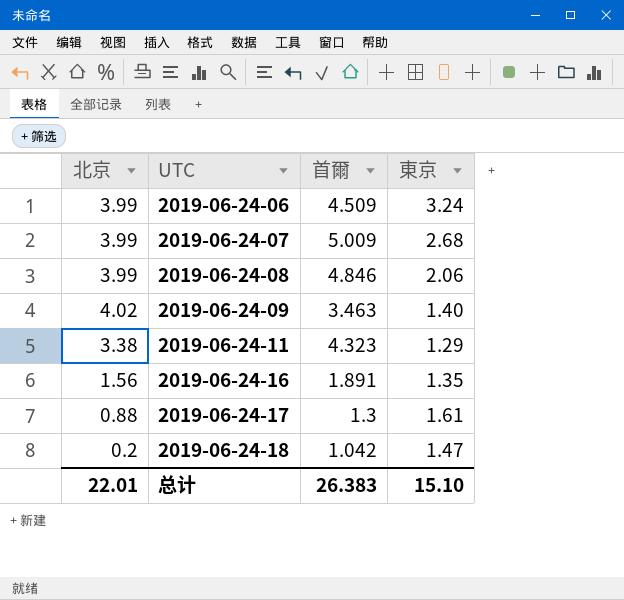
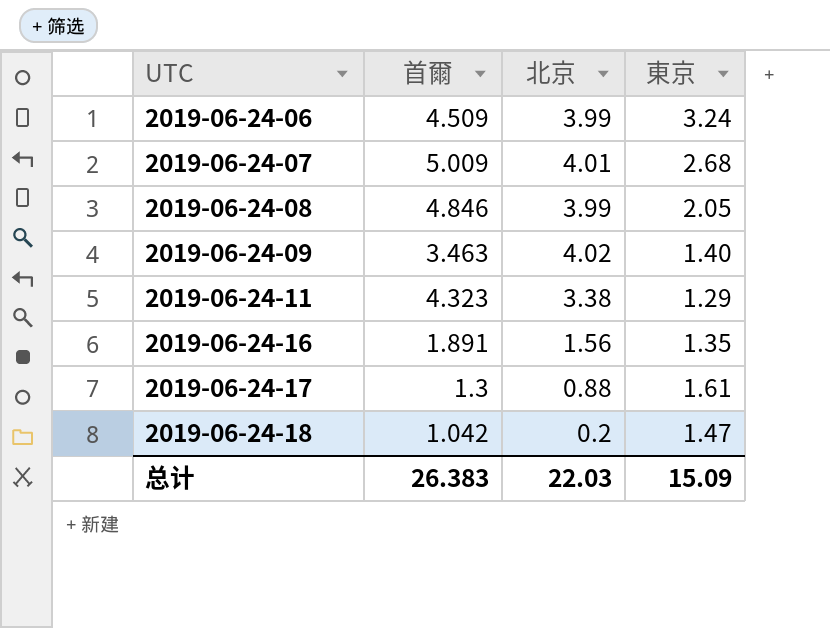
column 北京 | position: 1 -> 3
2019-06-24-07 | 北京: 3.99 -> 4.01
2019-06-24-08 | 東京: 2.06 -> 2.05
总计 | 北京: 22.01 -> 22.03
总计 | 東京: 15.10 -> 15.09

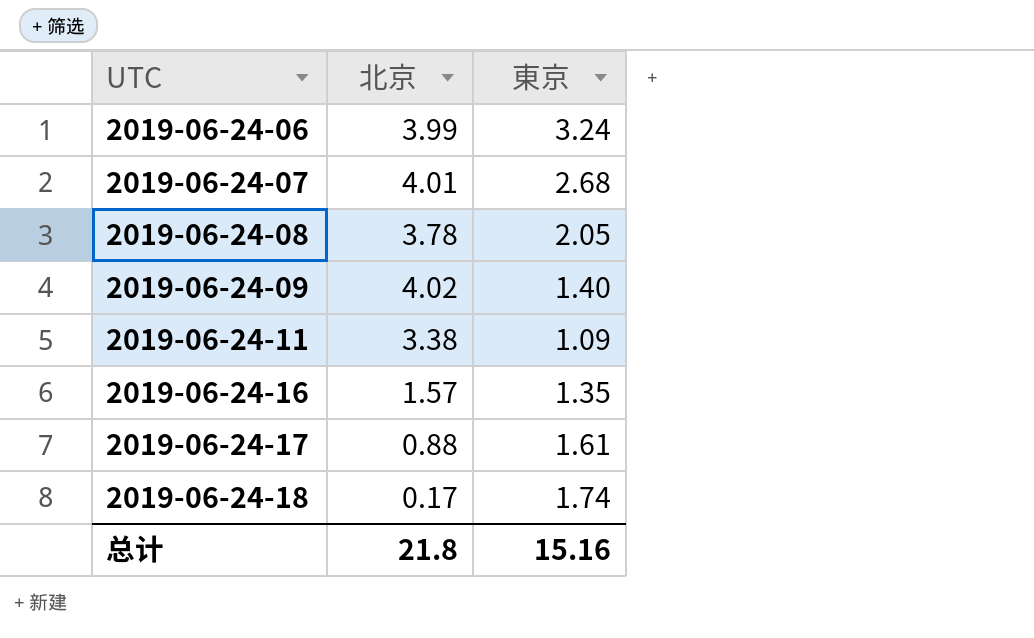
column 首爾 | position: 2 -> none
2019-06-24-08 | 北京: 3.99 -> 3.78
2019-06-24-11 | 東京: 1.29 -> 1.09
2019-06-24-16 | 北京: 1.56 -> 1.57
2019-06-24-18 | 北京: 0.2 -> 0.17
2019-06-24-18 | 東京: 1.47 -> 1.74
总计 | 北京: 22.03 -> 21.8
总计 | 東京: 15.09 -> 15.16

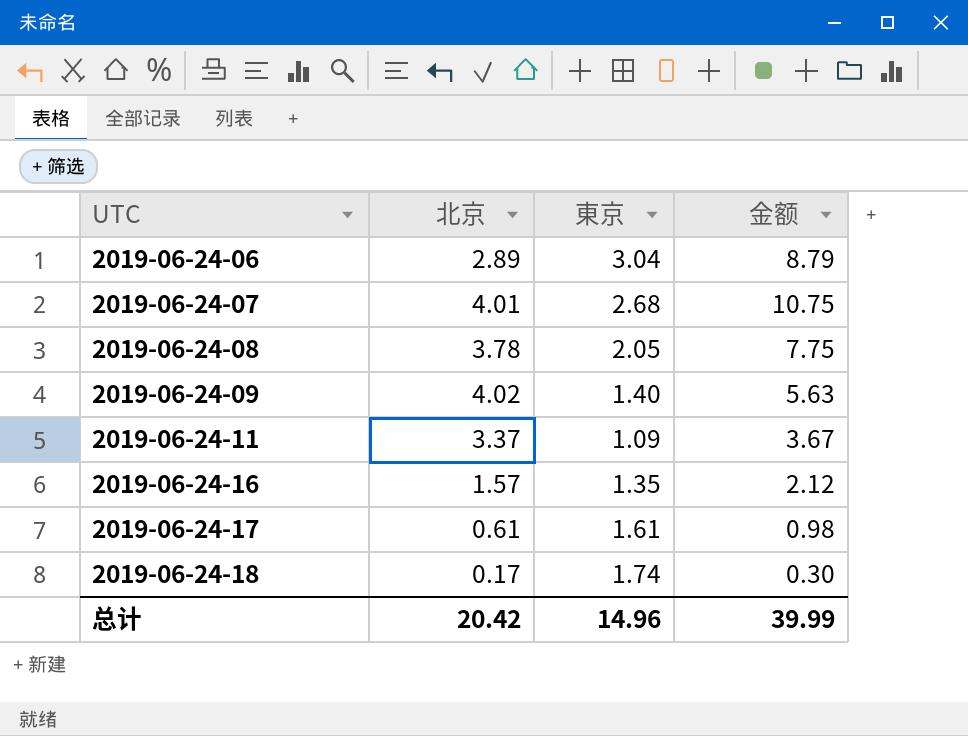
column 金额 | formula: none -> [北京] * [東京]
2019-06-24-06 | 北京: 3.99 -> 2.89
2019-06-24-06 | 東京: 3.24 -> 3.04
2019-06-24-11 | 北京: 3.38 -> 3.37
2019-06-24-17 | 北京: 0.88 -> 0.61
总计 | 北京: 21.8 -> 20.42
总计 | 東京: 15.16 -> 14.96

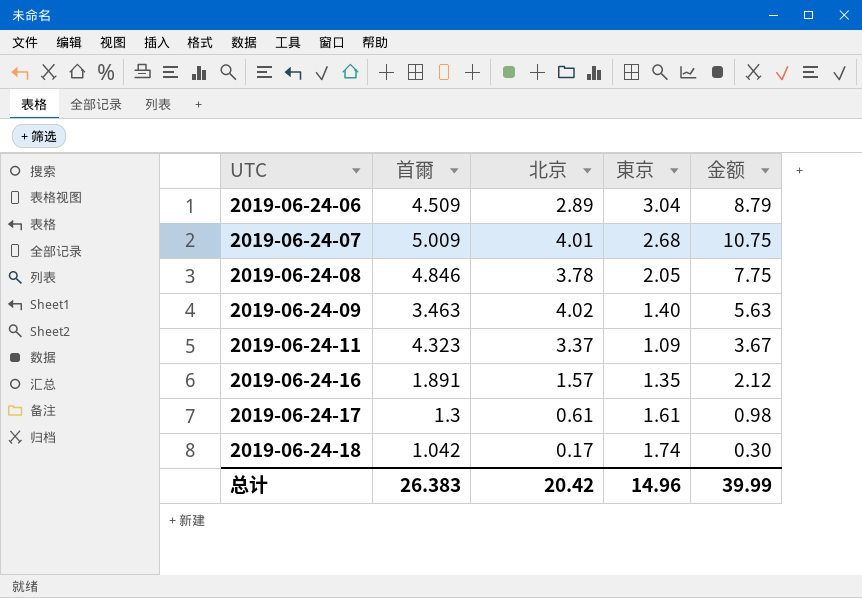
column 首爾 | position: none -> 2

